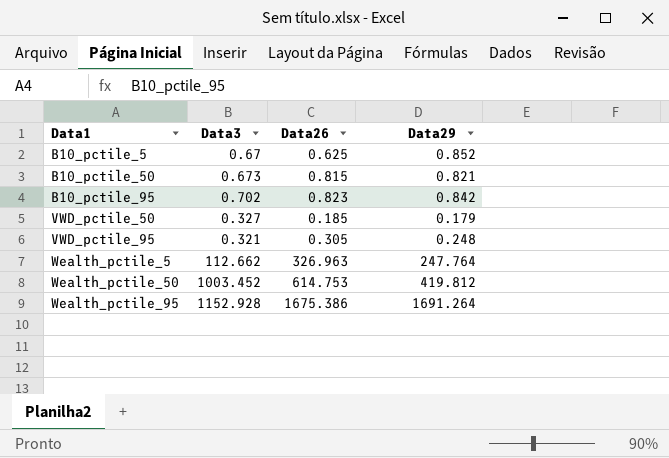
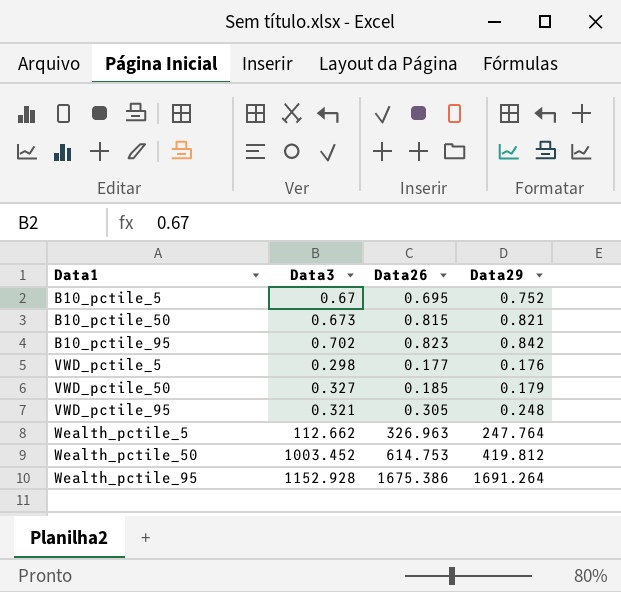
B10_pctile_5 | Data26: 0.625 -> 0.695
B10_pctile_5 | Data29: 0.852 -> 0.752
row VWD_pctile_5: none -> 0.298 | 0.177 | 0.176

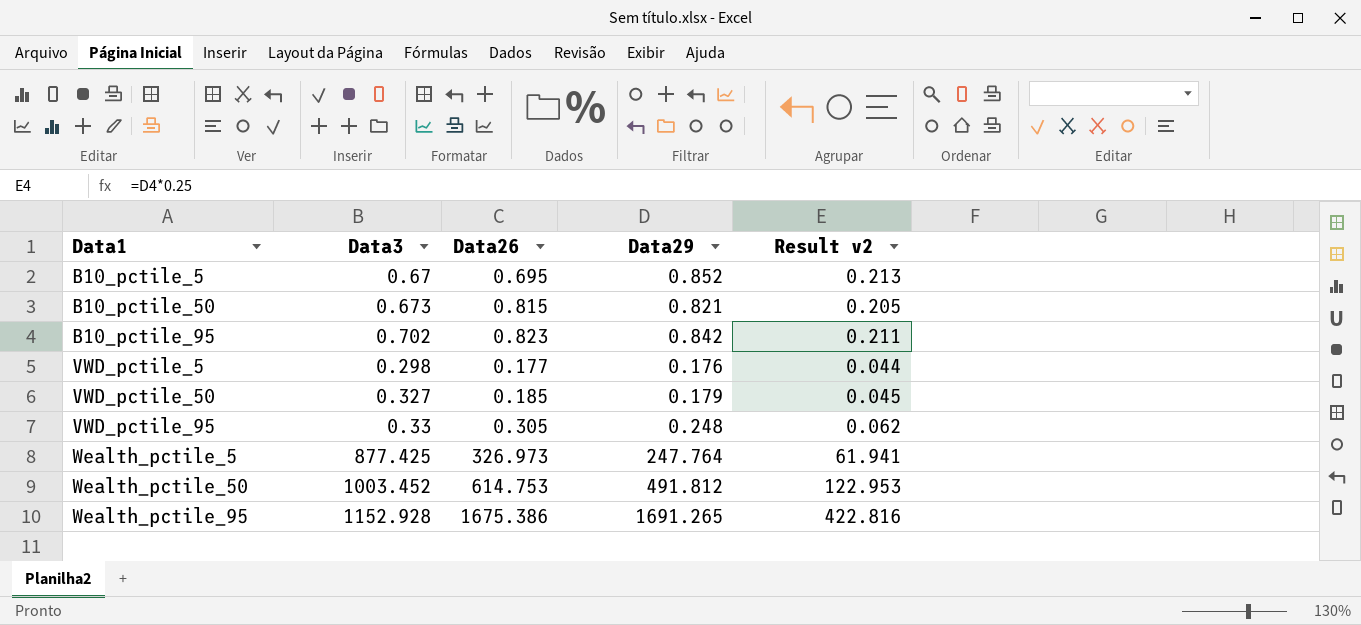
column Result v2 | formula: none -> [Data29] * 0.25
B10_pctile_5 | Data29: 0.752 -> 0.852
VWD_pctile_95 | Data3: 0.321 -> 0.33
Wealth_pctile_5 | Data3: 112.662 -> 877.425
Wealth_pctile_5 | Data26: 326.963 -> 326.973
Wealth_pctile_50 | Data29: 419.812 -> 491.812
Wealth_pctile_95 | Data29: 1691.264 -> 1691.265

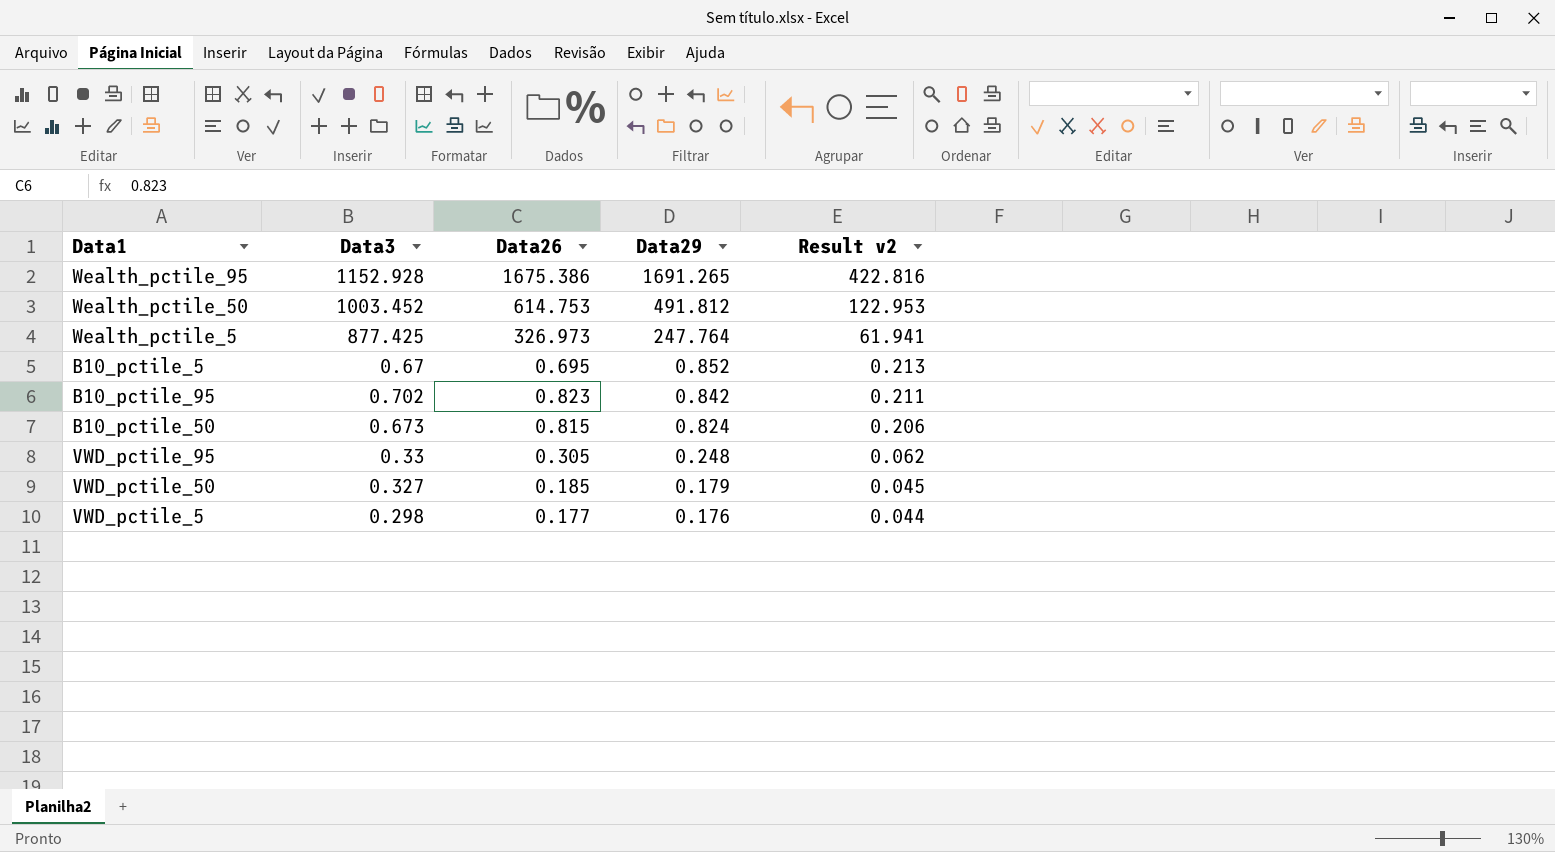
row order: Data1 ascending -> Data29 descending
B10_pctile_50 | Data29: 0.821 -> 0.824
B10_pctile_50 | Result v2: 0.205 -> 0.206

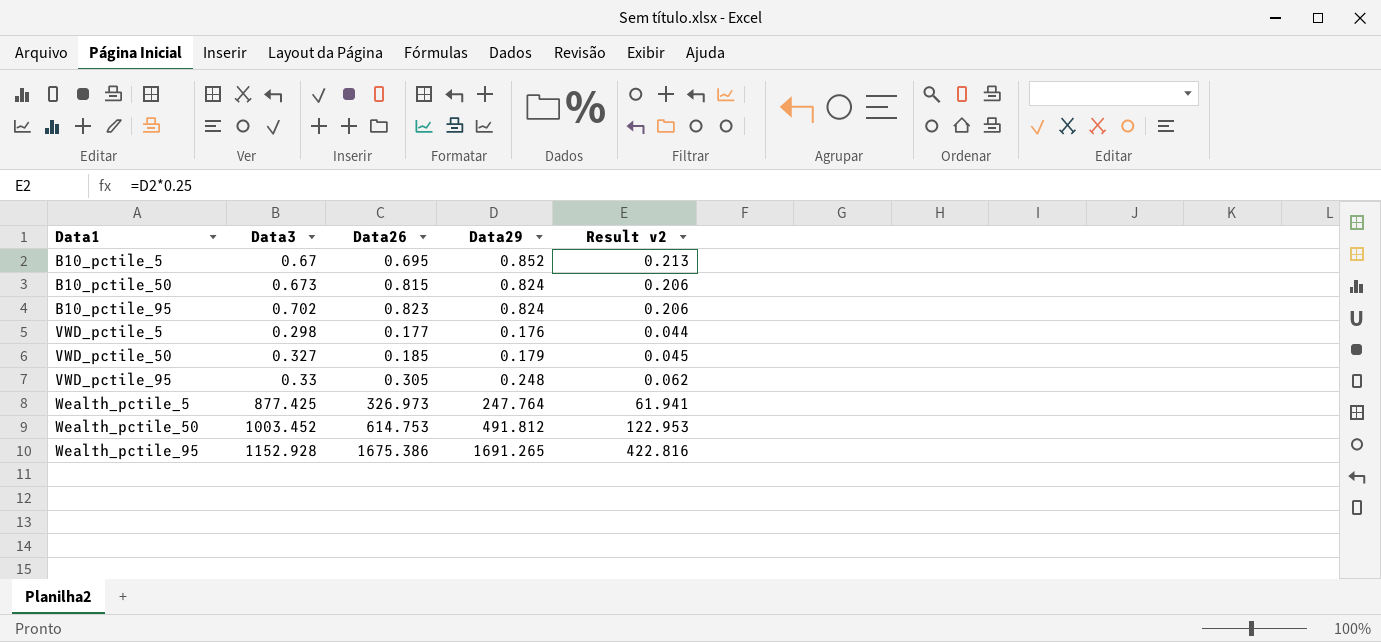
row order: Data29 descending -> Data1 ascending
B10_pctile_95 | Data29: 0.842 -> 0.824
B10_pctile_95 | Result v2: 0.211 -> 0.206

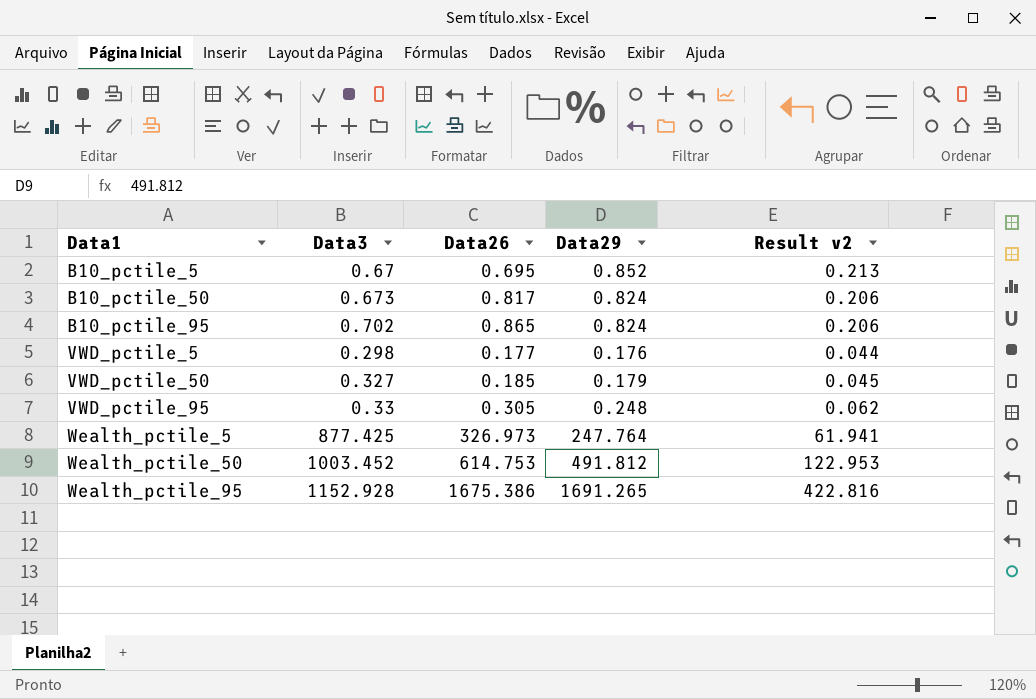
B10_pctile_50 | Data26: 0.815 -> 0.817
B10_pctile_95 | Data26: 0.823 -> 0.865

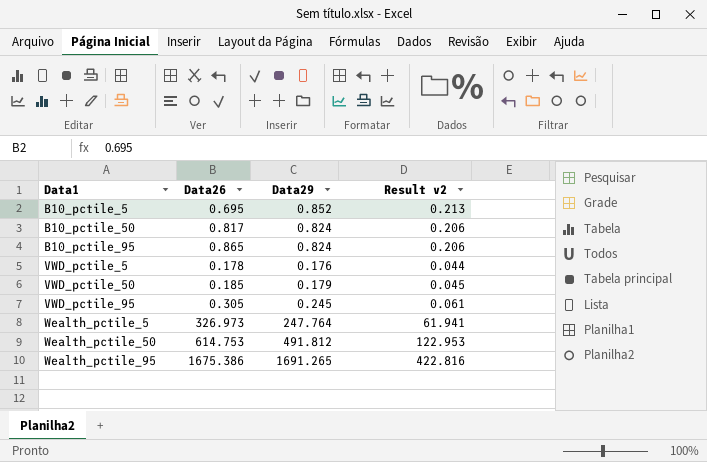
column Data3 | position: 2 -> none
VWD_pctile_5 | Data26: 0.177 -> 0.178
VWD_pctile_95 | Data29: 0.248 -> 0.245
VWD_pctile_95 | Result v2: 0.062 -> 0.061

